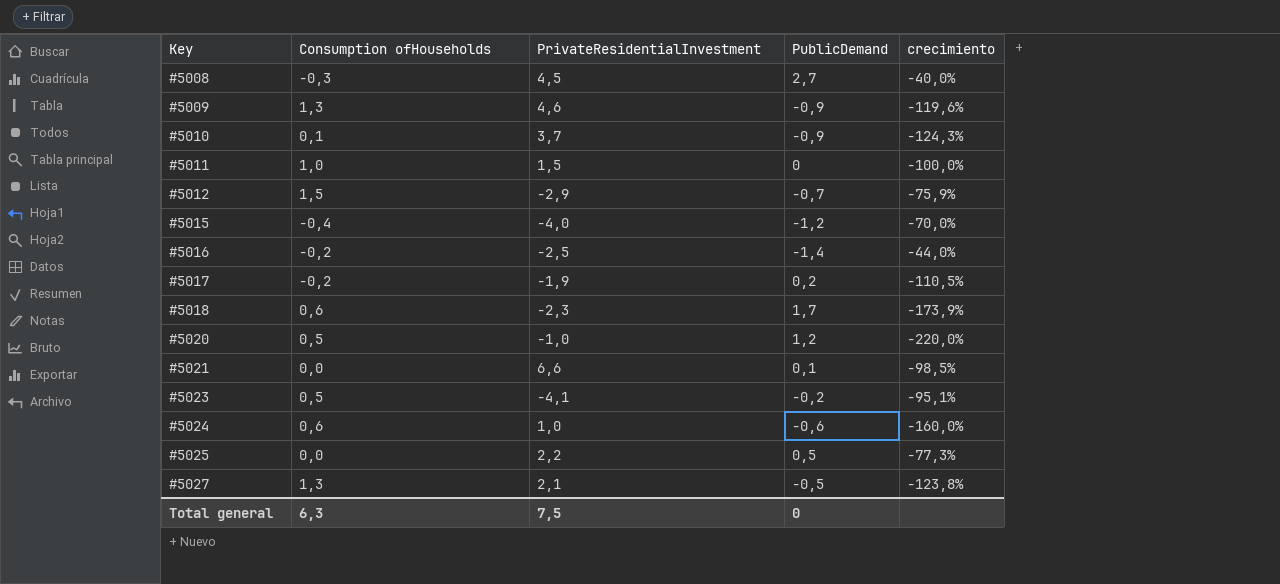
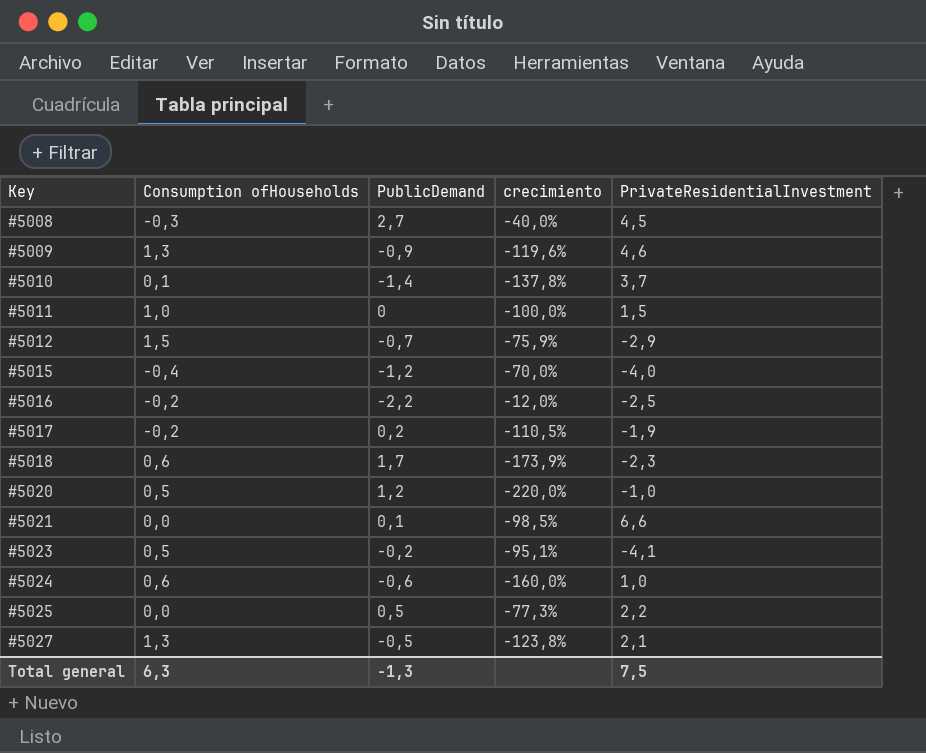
column PrivateResidentialInvestment | position: 3 -> 5
#5010 | PublicDemand: -0,9 -> -1,4
#5010 | crecimiento: -124,3% -> -137,8%
#5016 | PublicDemand: -1,4 -> -2,2
#5016 | crecimiento: -44,0% -> -12,0%
Total general | PublicDemand: 0 -> -1,3

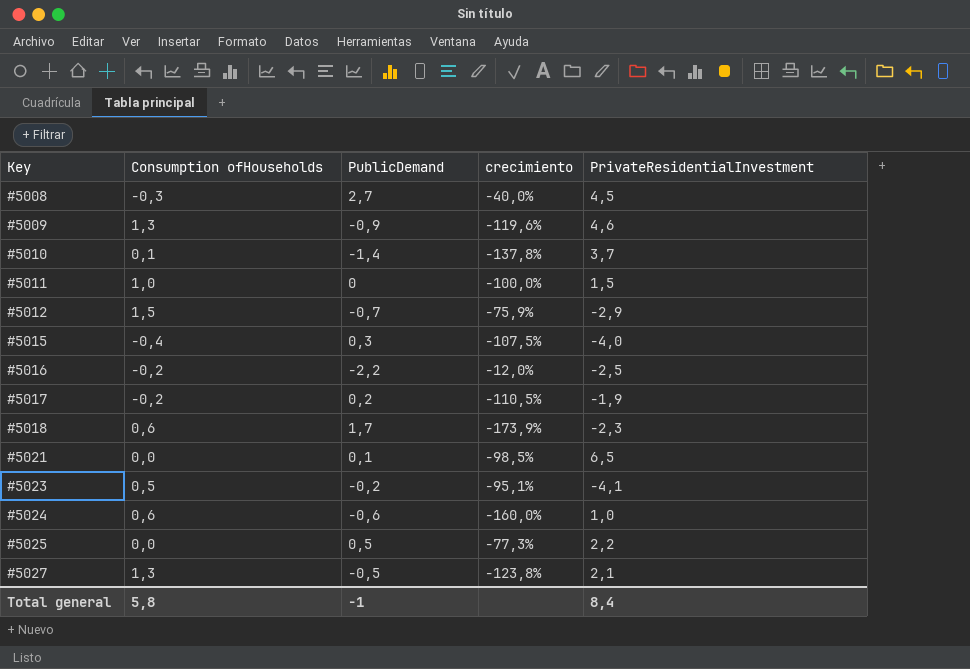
row #5020: 0,5 | 1,2 | -220,0% | -1,0 -> none
#5015 | PublicDemand: -1,2 -> 0,3
#5015 | crecimiento: -70,0% -> -107,5%
#5021 | PrivateResidentialInvestment: 6,6 -> 6,5
Total general | Consumption ofHouseholds: 6,3 -> 5,8
Total general | PublicDemand: -1,3 -> -1
Total general | PrivateResidentialInvestment: 7,5 -> 8,4

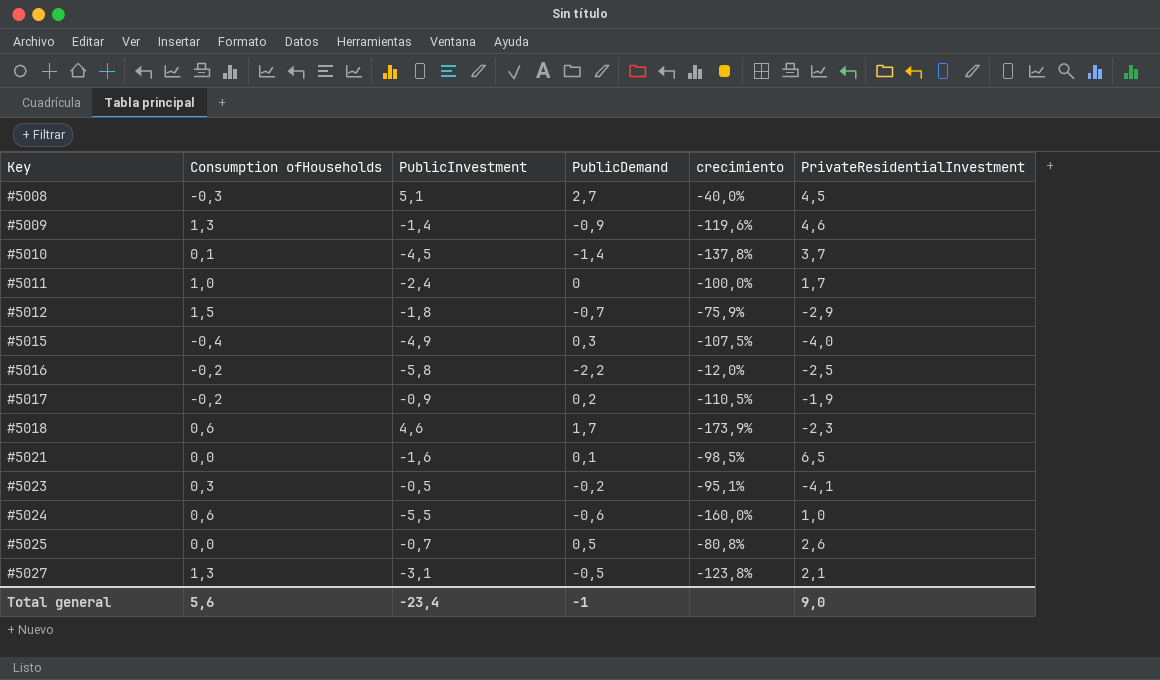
column PublicInvestment | position: none -> 3
#5011 | PrivateResidentialInvestment: 1,5 -> 1,7
#5023 | Consumption ofHouseholds: 0,5 -> 0,3
#5025 | crecimiento: -77,3% -> -80,8%
#5025 | PrivateResidentialInvestment: 2,2 -> 2,6
Total general | Consumption ofHouseholds: 5,8 -> 5,6
Total general | PrivateResidentialInvestment: 8,4 -> 9,0

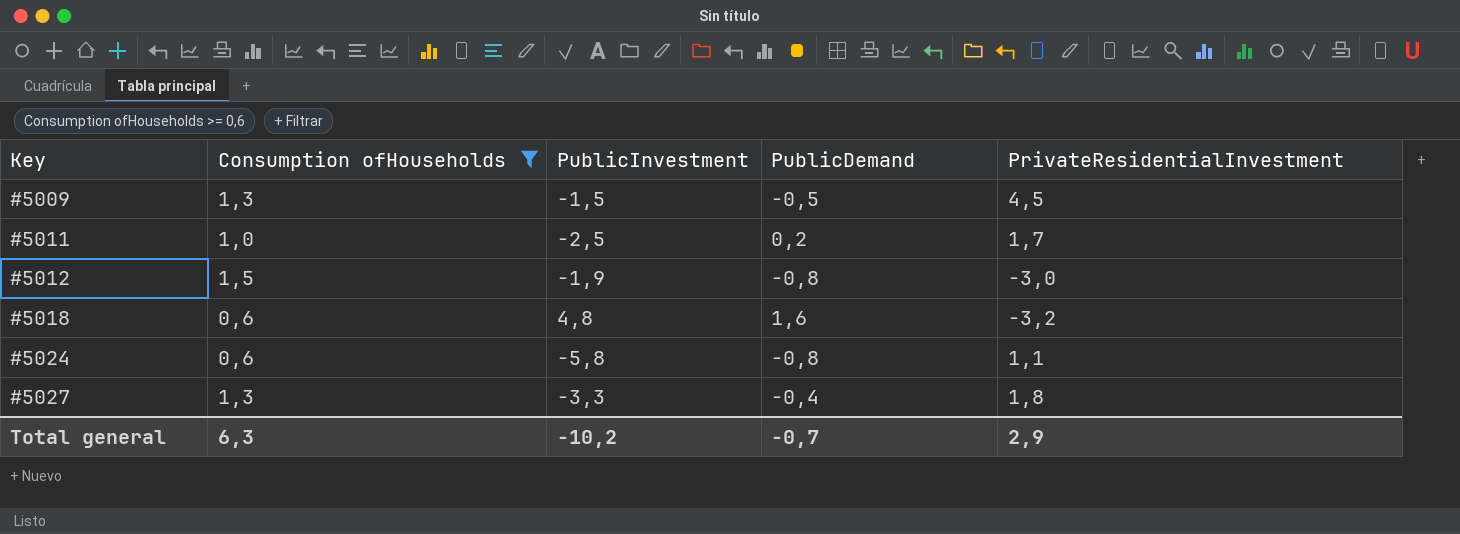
filter: none -> Consumption ofHouseholds >= 0,6
column crecimiento | formula: ([PublicDemand] - [PrivateResidentialInvestment]) / [PrivateResidentialInvestment] -> none
#5009 | PublicInvestment: -1,4 -> -1,5
#5009 | PublicDemand: -0,9 -> -0,5
#5009 | PrivateResidentialInvestment: 4,6 -> 4,5
#5011 | PublicInvestment: -2,4 -> -2,5
#5011 | PublicDemand: 0 -> 0,2
#5012 | PublicInvestment: -1,8 -> -1,9
#5012 | PublicDemand: -0,7 -> -0,8
#5012 | PrivateResidentialInvestment: -2,9 -> -3,0
#5018 | PublicInvestment: 4,6 -> 4,8
#5018 | PublicDemand: 1,7 -> 1,6
#5018 | PrivateResidentialInvestment: -2,3 -> -3,2
#5024 | PublicInvestment: -5,5 -> -5,8
#5024 | PublicDemand: -0,6 -> -0,8
#5024 | PrivateResidentialInvestment: 1,0 -> 1,1
#5027 | PublicInvestment: -3,1 -> -3,3
#5027 | PublicDemand: -0,5 -> -0,4
#5027 | PrivateResidentialInvestment: 2,1 -> 1,8
Total general | Consumption ofHouseholds: 5,6 -> 6,3
Total general | PublicInvestment: -23,4 -> -10,2
Total general | PublicDemand: -1 -> -0,7
Total general | PrivateResidentialInvestment: 9,0 -> 2,9

